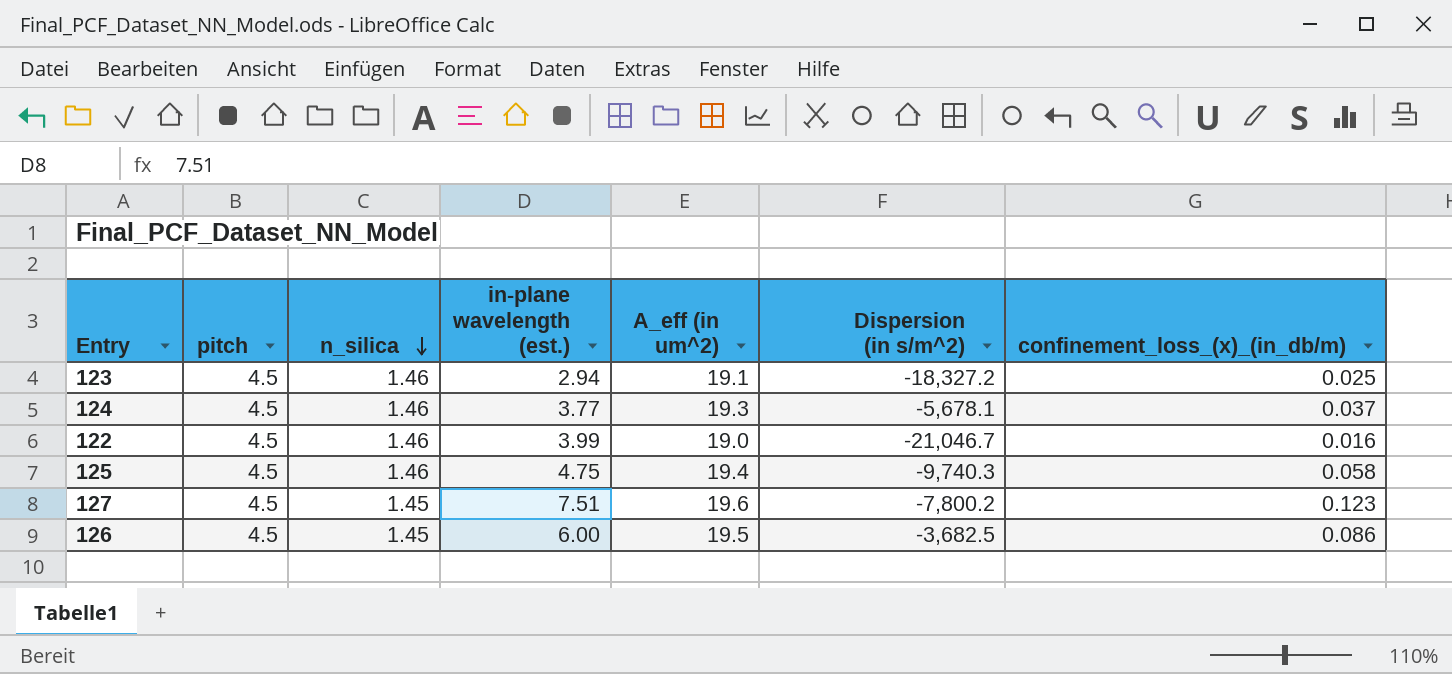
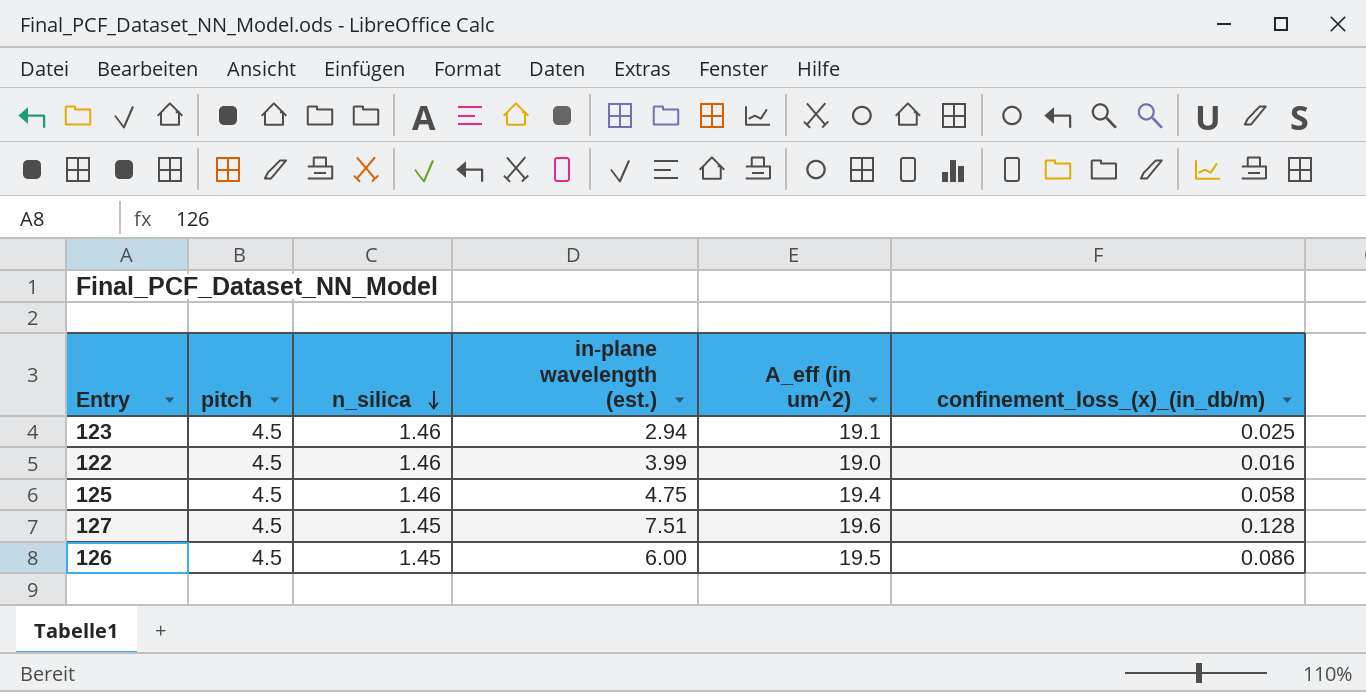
column Dispersion (in s/m^2) | position: 6 -> none
row 124: 4.5 | 1.46 | 3.77 | 19.3 | -5,678.1 | 0.037 -> none
127 | confinement_loss_(x)_(in_db/m): 0.123 -> 0.128

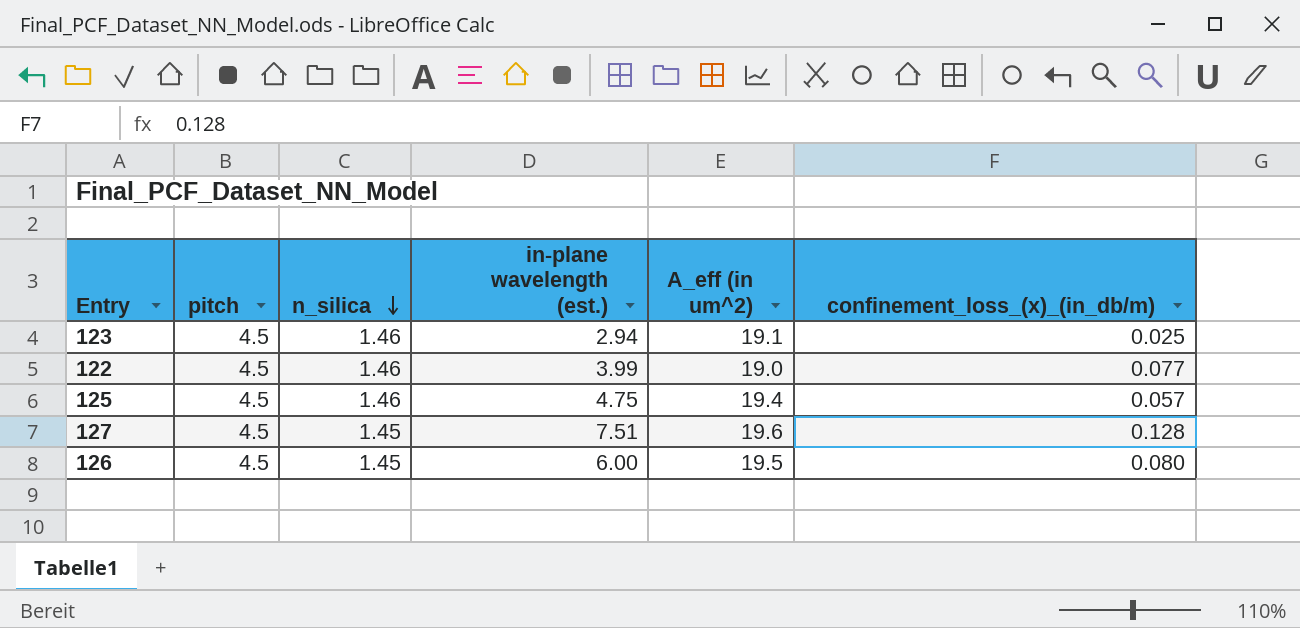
122 | confinement_loss_(x)_(in_db/m): 0.016 -> 0.077
125 | confinement_loss_(x)_(in_db/m): 0.058 -> 0.057
126 | confinement_loss_(x)_(in_db/m): 0.086 -> 0.080

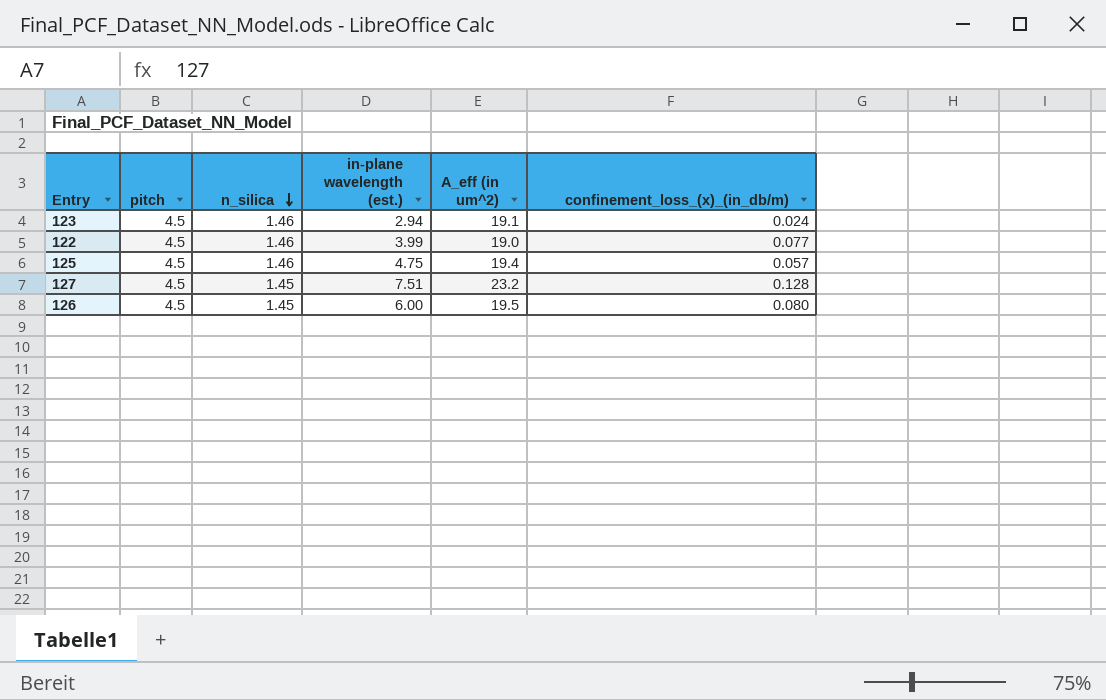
123 | confinement_loss_(x)_(in_db/m): 0.025 -> 0.024
127 | A_eff (in um^2): 19.6 -> 23.2

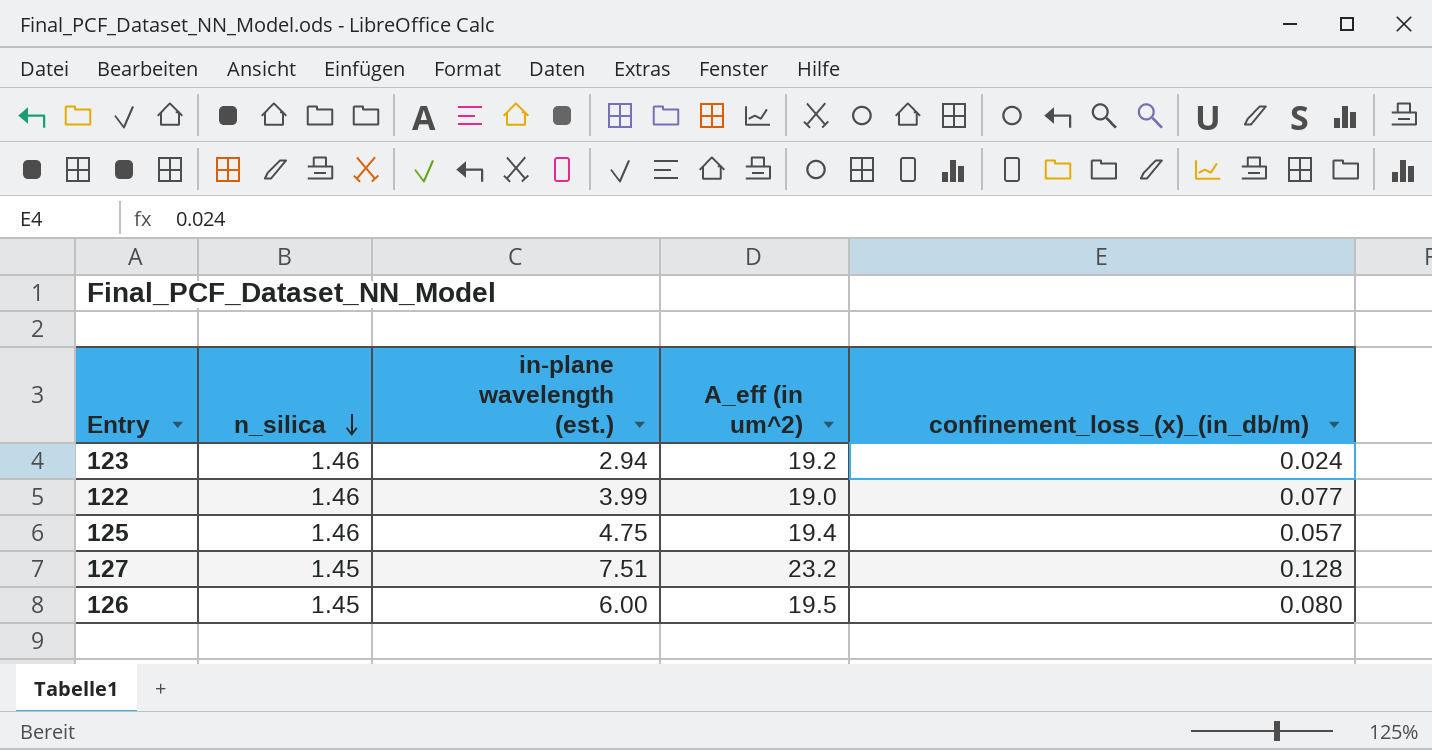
column pitch | position: 2 -> none
123 | A_eff (in um^2): 19.1 -> 19.2

